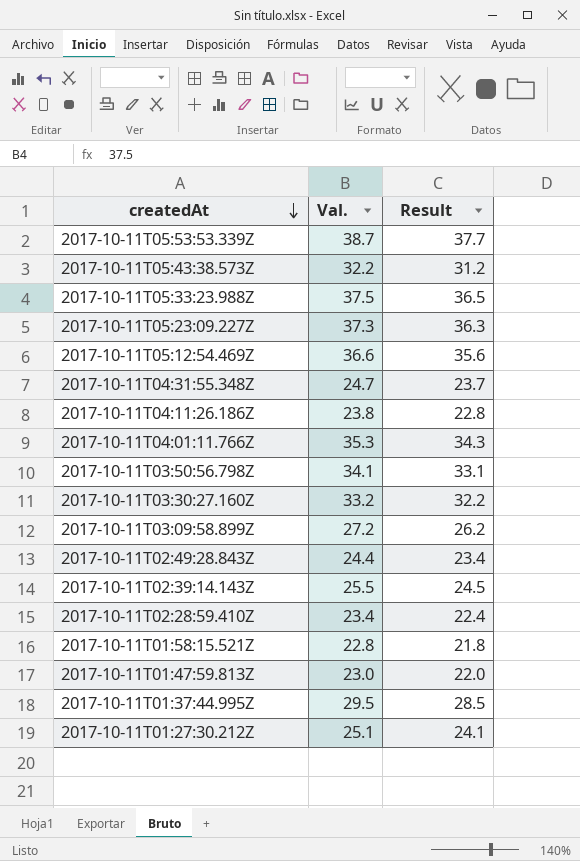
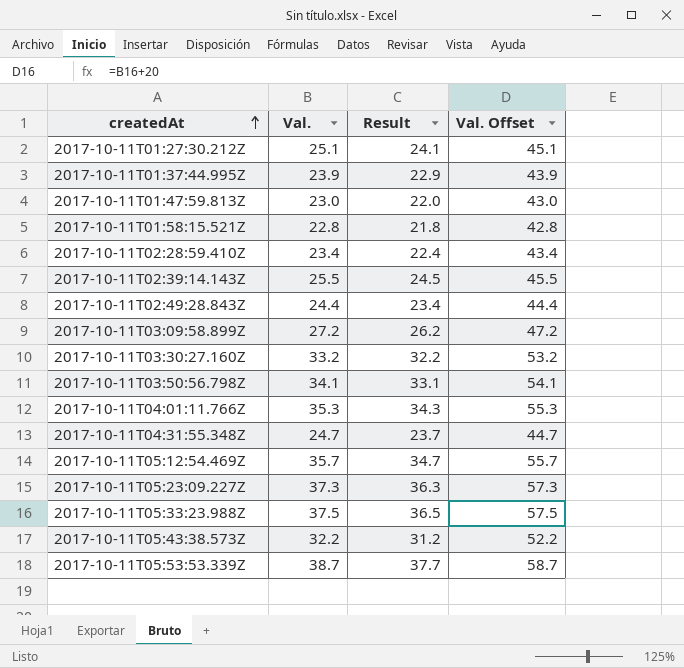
row order: createdAt descending -> createdAt ascending
column Val. Offset | formula: none -> [Val.] + 20
row 2017-10-11T04:11:26.186Z: 23.8 | 22.8 -> none
2017-10-11T01:37:44.995Z | Val.: 29.5 -> 23.9
2017-10-11T01:37:44.995Z | Result: 28.5 -> 22.9
2017-10-11T05:12:54.469Z | Val.: 36.6 -> 35.7
2017-10-11T05:12:54.469Z | Result: 35.6 -> 34.7

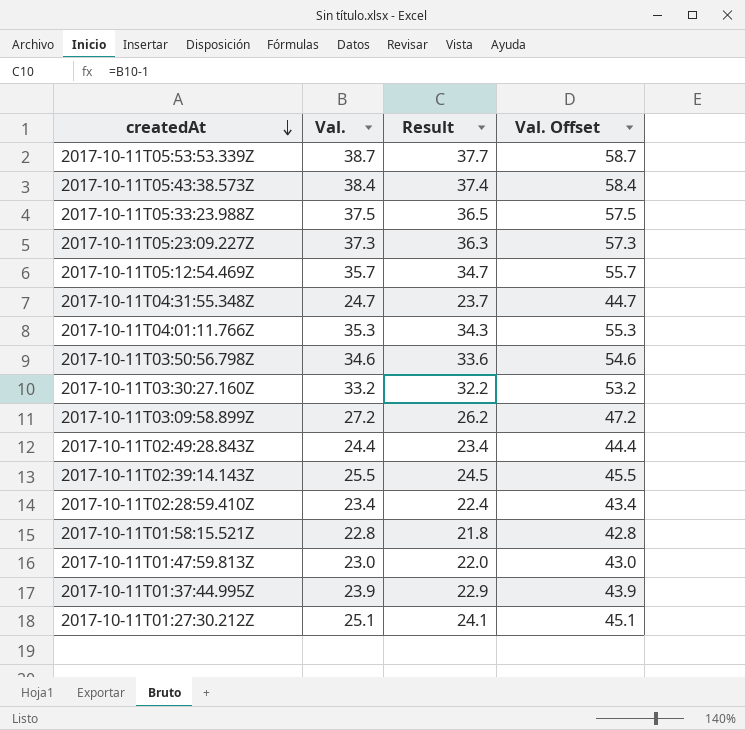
row order: createdAt ascending -> createdAt descending
2017-10-11T05:43:38.573Z | Val.: 32.2 -> 38.4
2017-10-11T05:43:38.573Z | Result: 31.2 -> 37.4
2017-10-11T05:43:38.573Z | Val. Offset: 52.2 -> 58.4
2017-10-11T03:50:56.798Z | Val.: 34.1 -> 34.6
2017-10-11T03:50:56.798Z | Result: 33.1 -> 33.6
2017-10-11T03:50:56.798Z | Val. Offset: 54.1 -> 54.6

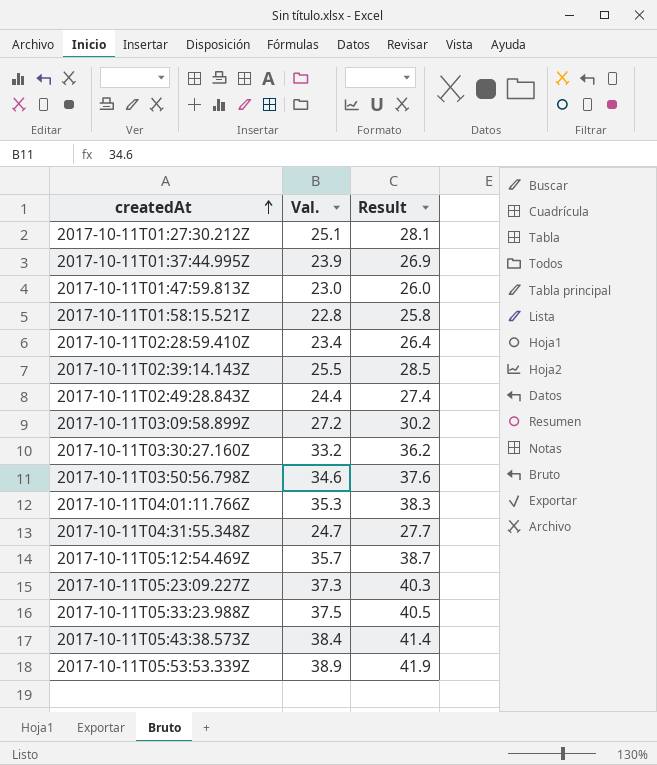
row order: createdAt descending -> createdAt ascending
column Val. Offset | formula: [Val.] + 20 -> none
column Result | formula: [Val.] - 1 -> [Val.] + 3
2017-10-11T05:53:53.339Z | Val.: 38.7 -> 38.9

